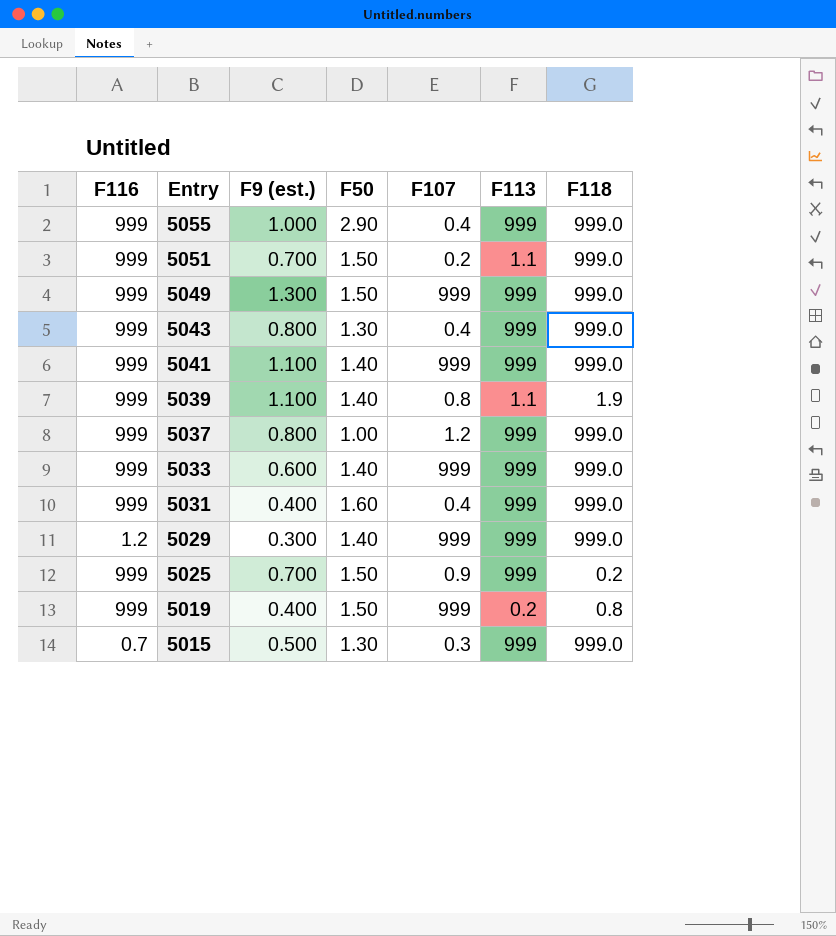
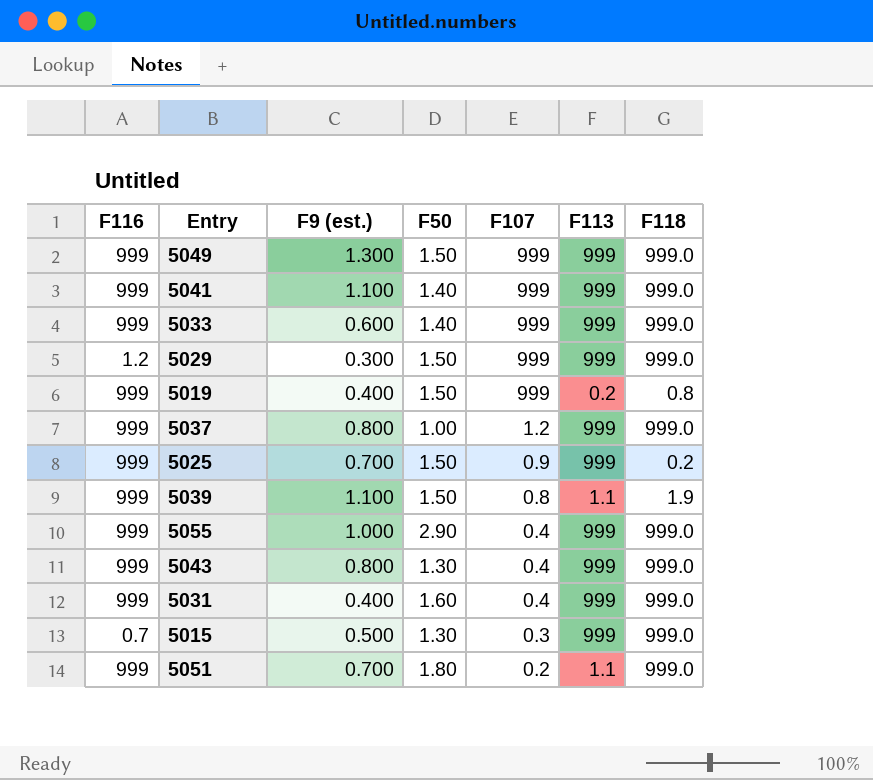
row order: Entry descending -> F107 descending
5029 | F50: 1.40 -> 1.50
5039 | F50: 1.40 -> 1.50
5051 | F50: 1.50 -> 1.80

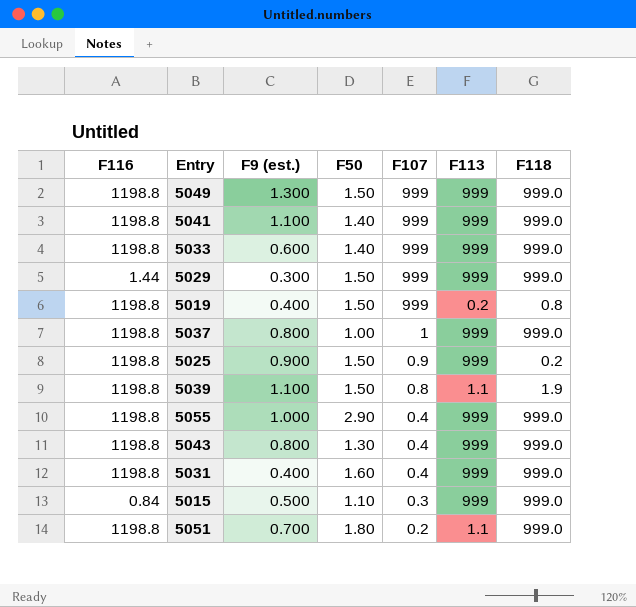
5049 | F116: 999 -> 1198.8
5041 | F116: 999 -> 1198.8
5033 | F116: 999 -> 1198.8
5029 | F116: 1.2 -> 1.44
5019 | F116: 999 -> 1198.8
5037 | F116: 999 -> 1198.8
5037 | F107: 1.2 -> 1
5025 | F116: 999 -> 1198.8
5025 | F9 (est.): 0.700 -> 0.900
5039 | F116: 999 -> 1198.8
5055 | F116: 999 -> 1198.8
5043 | F116: 999 -> 1198.8
5031 | F116: 999 -> 1198.8
5015 | F116: 0.7 -> 0.84
5015 | F50: 1.30 -> 1.10
5051 | F116: 999 -> 1198.8

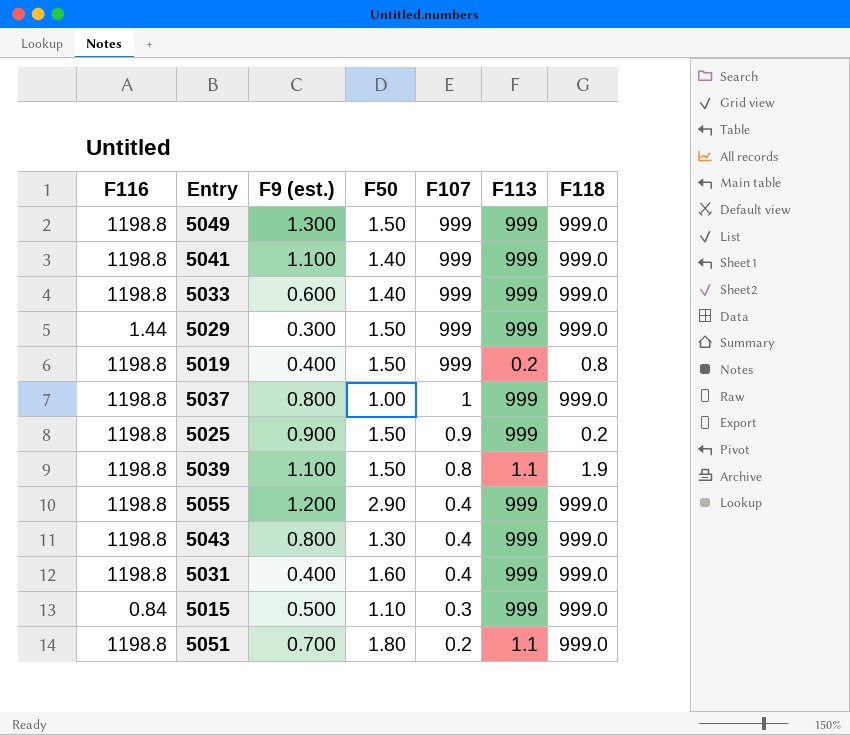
5055 | F9 (est.): 1.000 -> 1.200

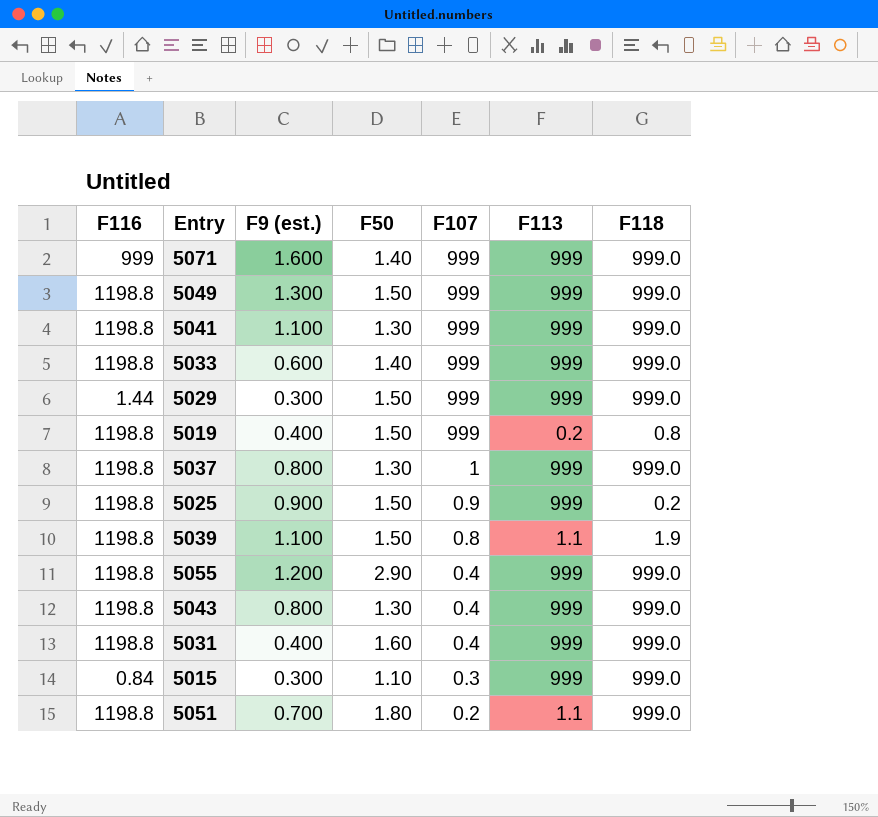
row 5071: none -> 999 | 1.600 | 1.40 | 999 | 999 | 999.0
5041 | F50: 1.40 -> 1.30
5037 | F50: 1.00 -> 1.30
5015 | F9 (est.): 0.500 -> 0.300

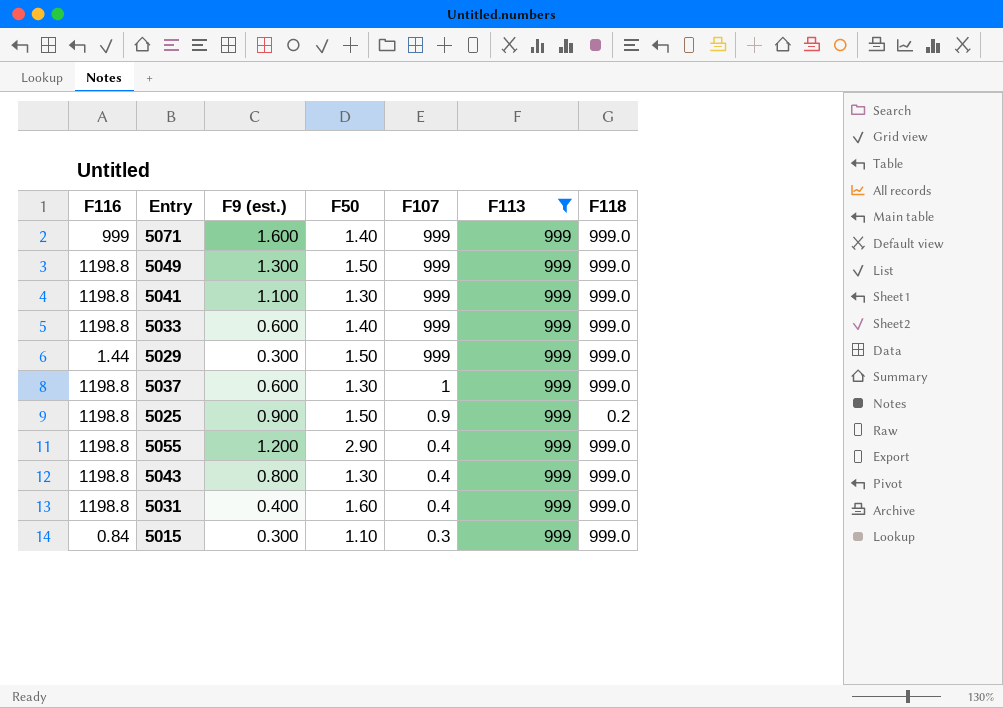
filter: none -> F113 = 999
5037 | F9 (est.): 0.800 -> 0.600

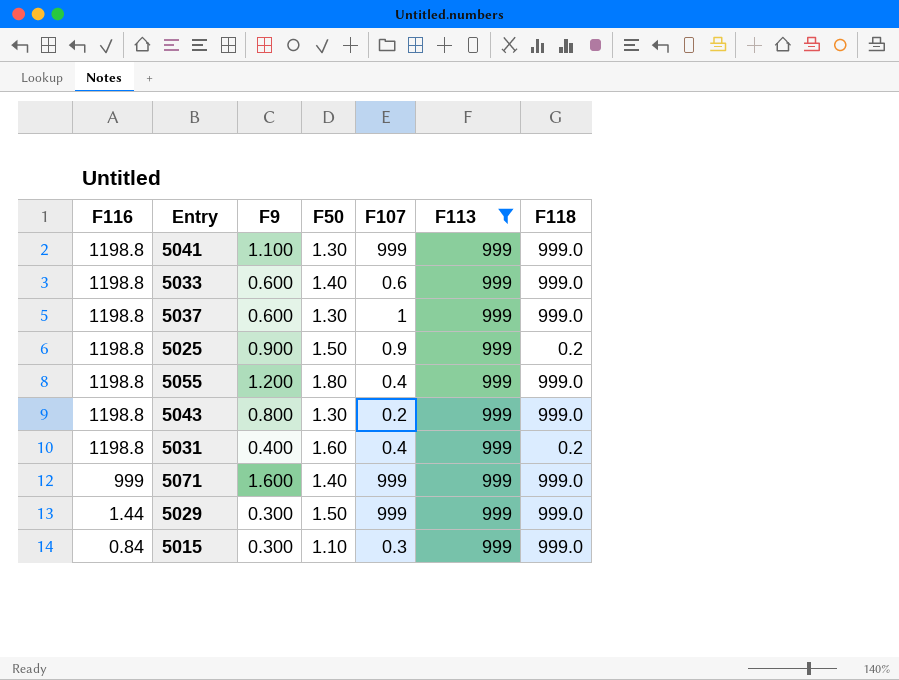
row order: F107 descending -> F116 descending
column name: F9 (est.) -> F9
row 5049: 1198.8 | 1.300 | 1.50 | 999 | 999 | 999.0 -> none
5033 | F107: 999 -> 0.6
5055 | F50: 2.90 -> 1.80
5043 | F107: 0.4 -> 0.2
5031 | F118: 999.0 -> 0.2

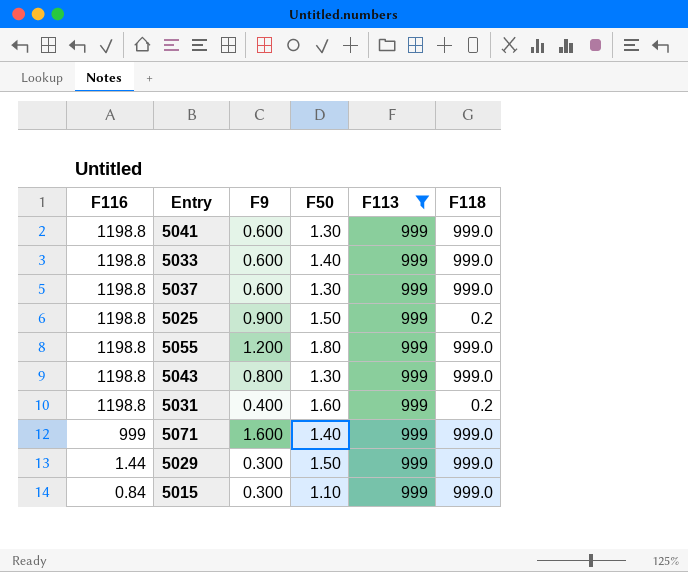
column F107 | position: 5 -> none
5041 | F9: 1.100 -> 0.600

